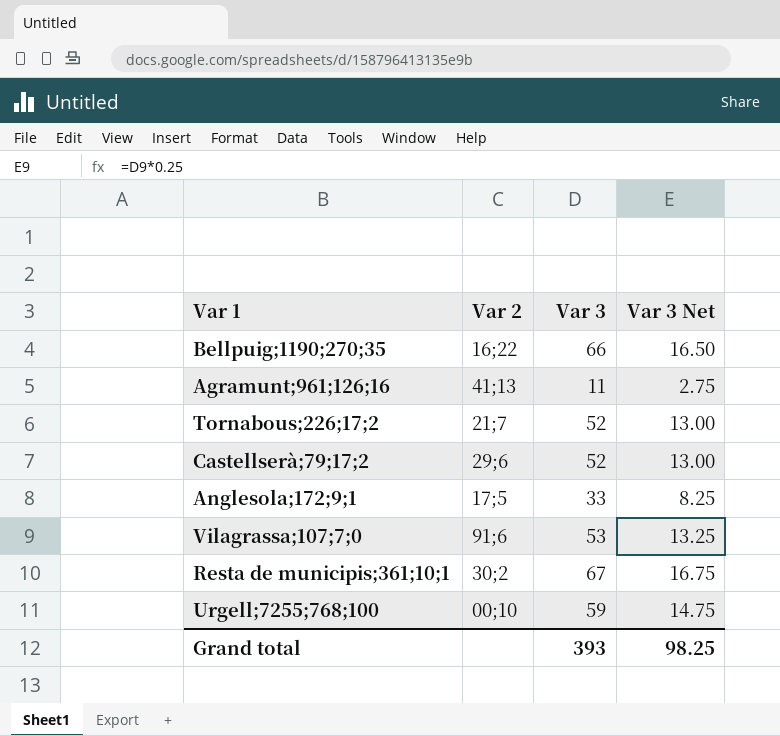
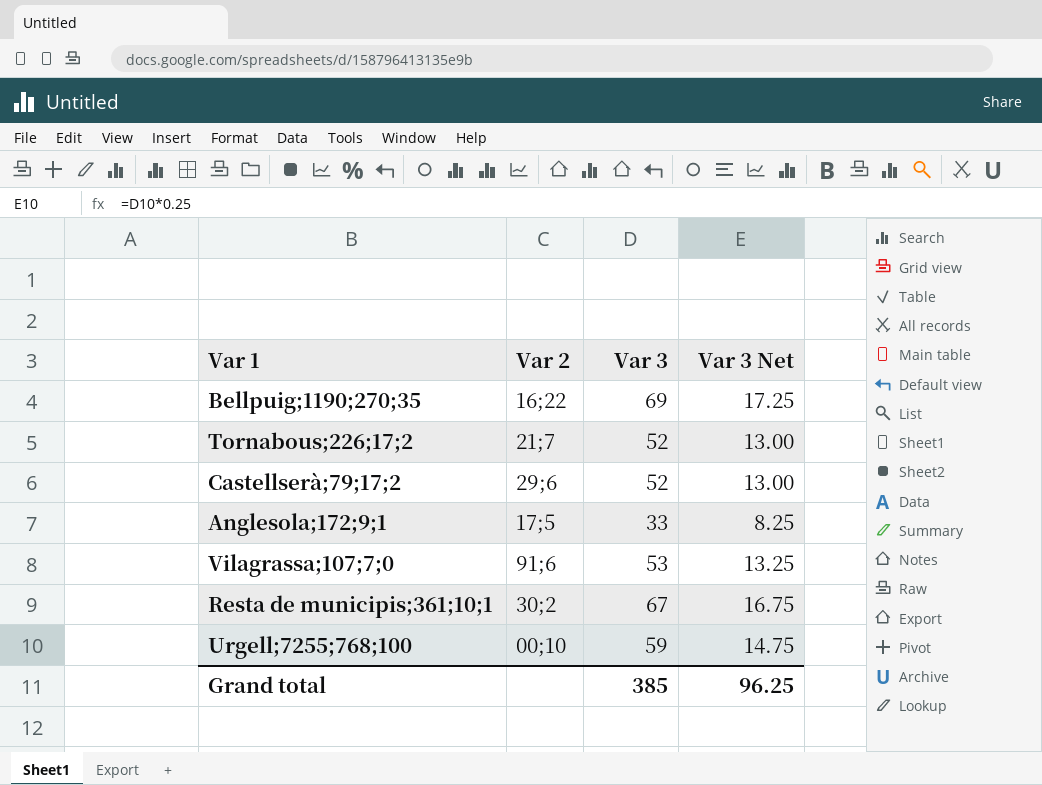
row Agramunt;961;126;16: 41;13 | 11 | 2.75 -> none
Bellpuig;1190;270;35 | Var 3: 66 -> 69
Bellpuig;1190;270;35 | Var 3 Net: 16.50 -> 17.25
Grand total | Var 3: 393 -> 385
Grand total | Var 3 Net: 98.25 -> 96.25

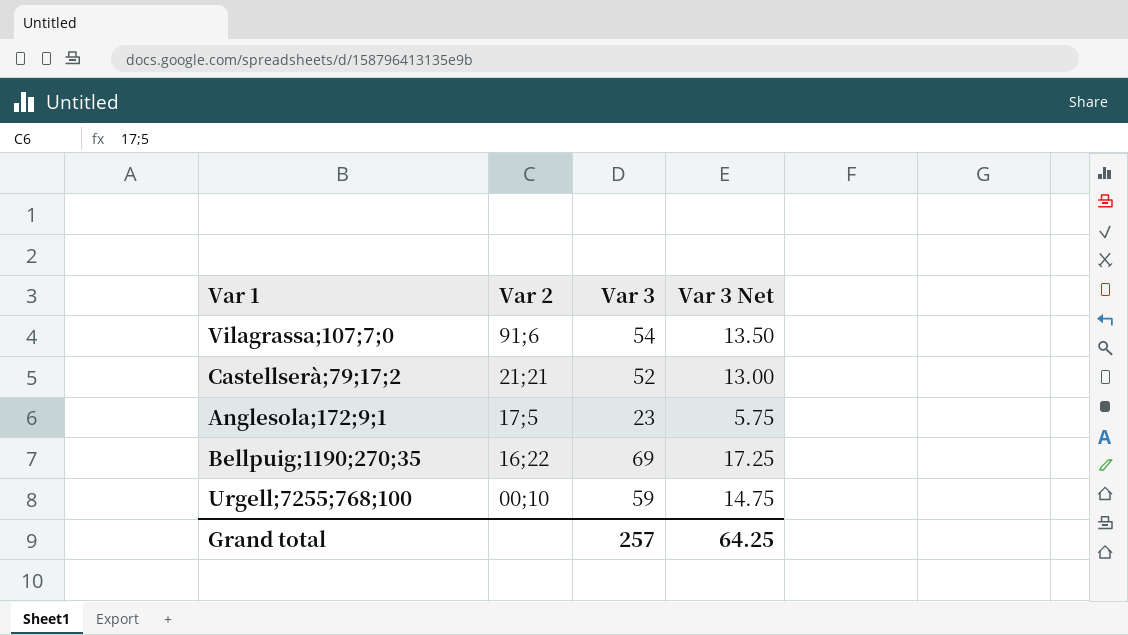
row order: none -> Var 2 descending
row Tornabous;226;17;2: 21;7 | 52 | 13.00 -> none
row Resta de municipis;361;10;1: 30;2 | 67 | 16.75 -> none
Vilagrassa;107;7;0 | Var 3: 53 -> 54
Vilagrassa;107;7;0 | Var 3 Net: 13.25 -> 13.50
Castellserà;79;17;2 | Var 2: 29;6 -> 21;21
Anglesola;172;9;1 | Var 3: 33 -> 23
Anglesola;172;9;1 | Var 3 Net: 8.25 -> 5.75
Grand total | Var 3: 385 -> 257
Grand total | Var 3 Net: 96.25 -> 64.25

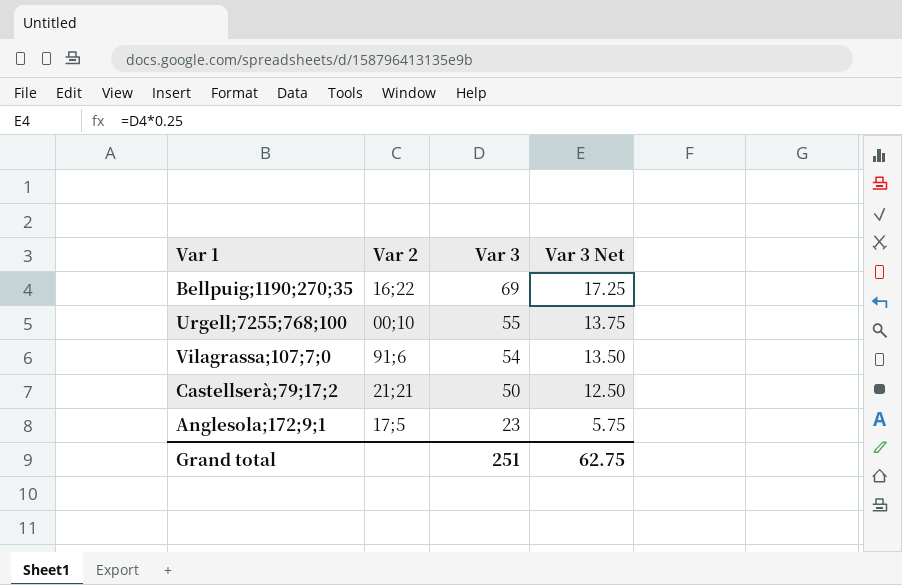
row order: Var 2 descending -> Var 3 descending
Urgell;7255;768;100 | Var 3: 59 -> 55
Urgell;7255;768;100 | Var 3 Net: 14.75 -> 13.75
Castellserà;79;17;2 | Var 3: 52 -> 50
Castellserà;79;17;2 | Var 3 Net: 13.00 -> 12.50
Grand total | Var 3: 257 -> 251
Grand total | Var 3 Net: 64.25 -> 62.75

